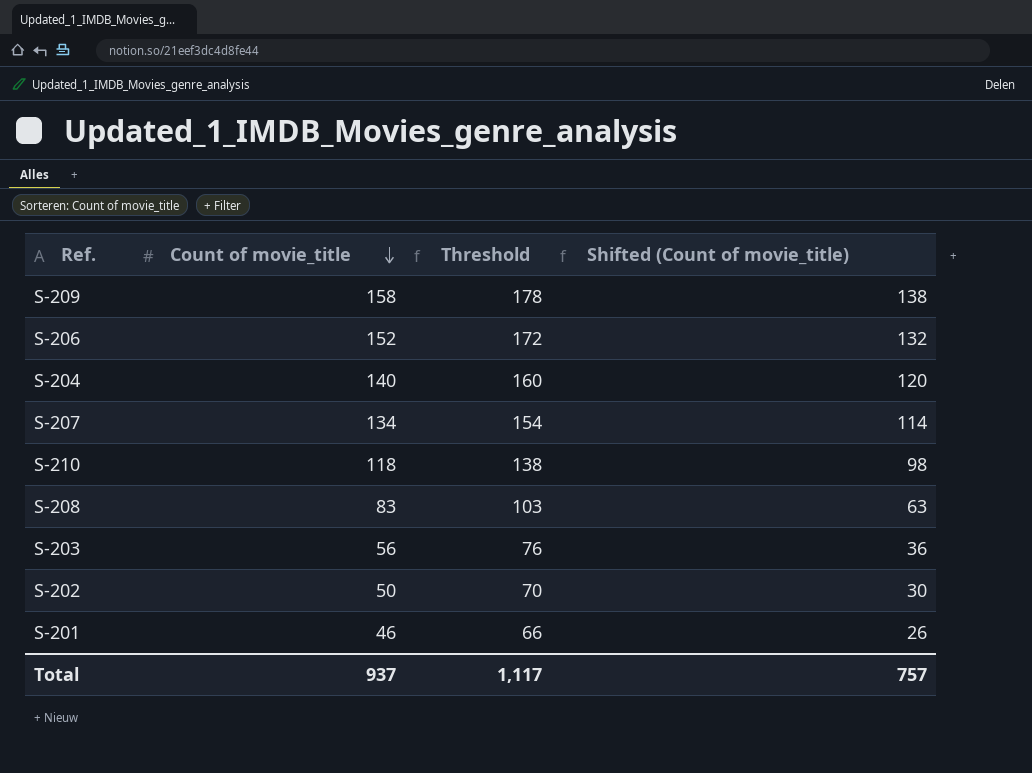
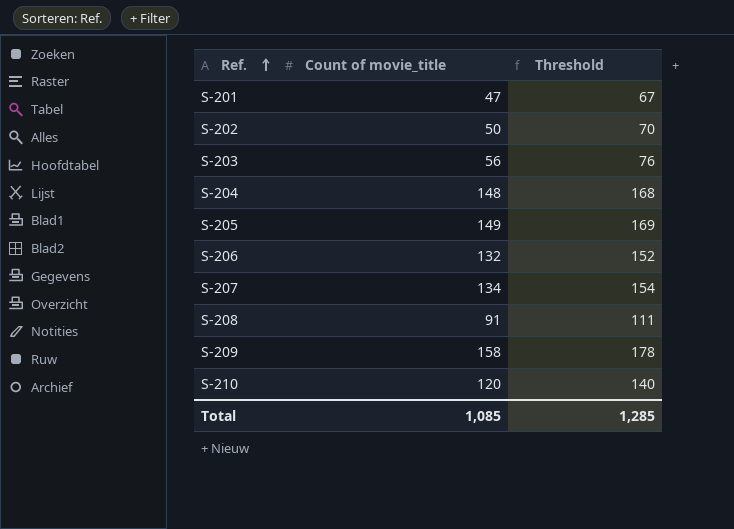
row order: Count of movie_title descending -> Ref. ascending
column Shifted (Count of movie_title) | formula: [Count of movie_title] - 20 -> none
S-201 | Count of movie_title: 46 -> 47
S-201 | Threshold: 66 -> 67
S-204 | Count of movie_title: 140 -> 148
S-204 | Threshold: 160 -> 168
row S-205: none -> 149 | 169
S-206 | Count of movie_title: 152 -> 132
S-206 | Threshold: 172 -> 152
S-208 | Count of movie_title: 83 -> 91
S-208 | Threshold: 103 -> 111
S-210 | Count of movie_title: 118 -> 120
S-210 | Threshold: 138 -> 140
Total | Count of movie_title: 937 -> 1,085
Total | Threshold: 1,117 -> 1,285

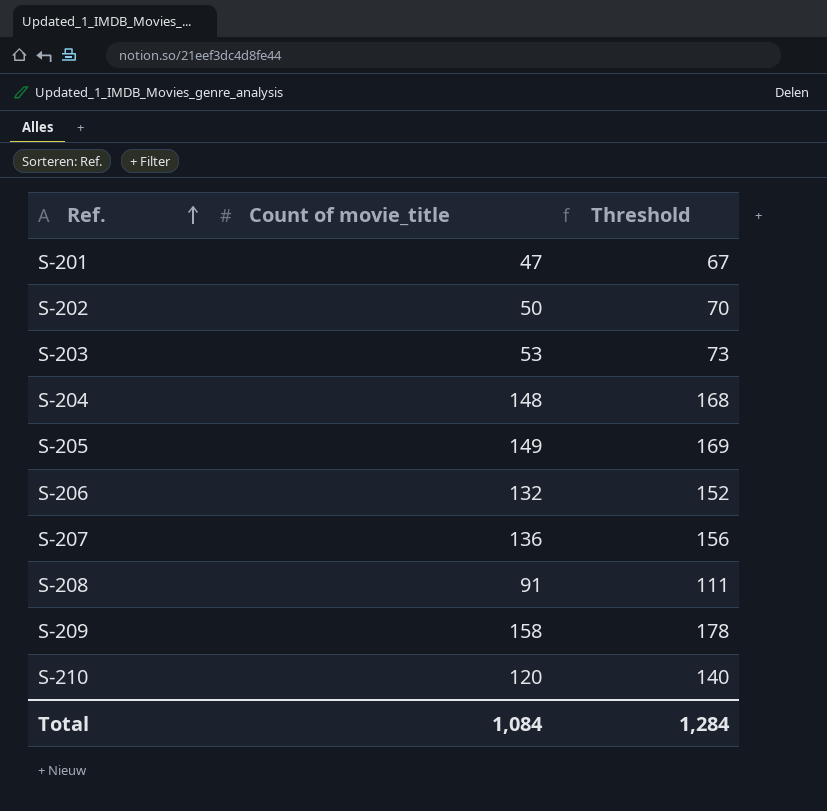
S-203 | Count of movie_title: 56 -> 53
S-203 | Threshold: 76 -> 73
S-207 | Count of movie_title: 134 -> 136
S-207 | Threshold: 154 -> 156
Total | Count of movie_title: 1,085 -> 1,084
Total | Threshold: 1,285 -> 1,284

